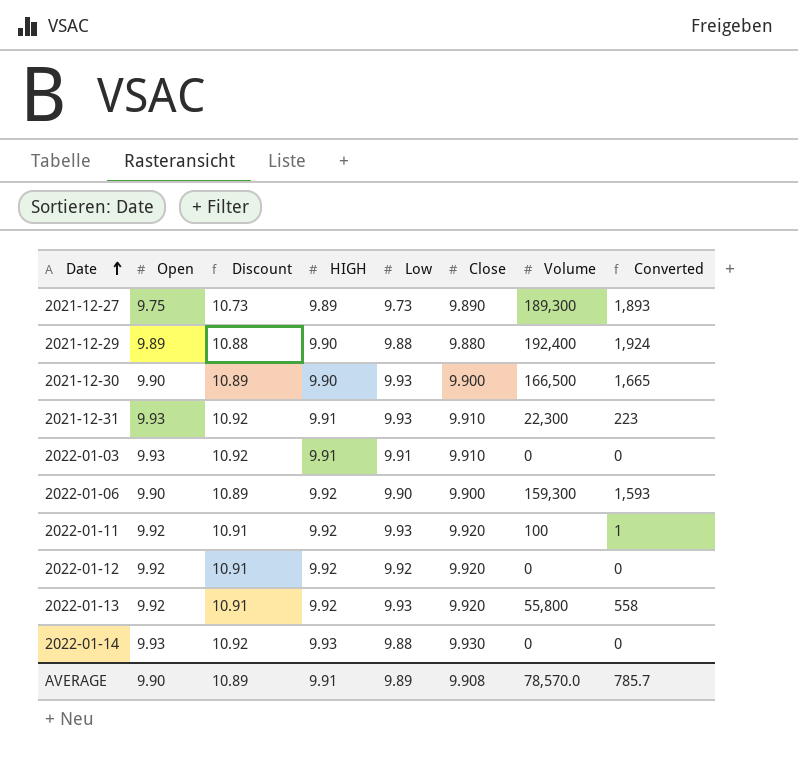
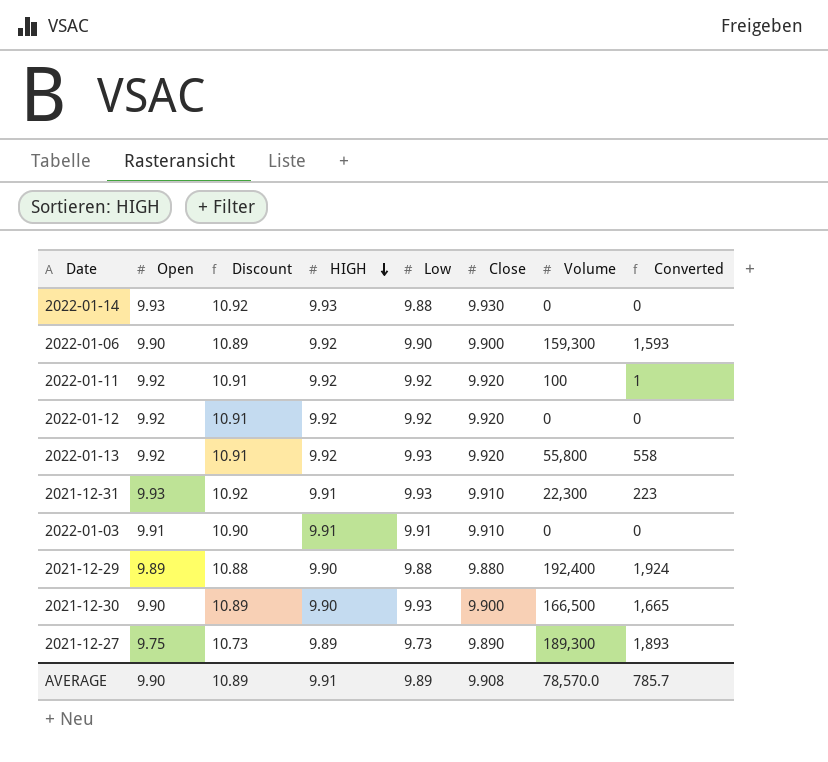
row order: Date ascending -> HIGH descending
2022-01-11 | Low: 9.93 -> 9.92
2022-01-03 | Open: 9.93 -> 9.91
2022-01-03 | Discount: 10.92 -> 10.90

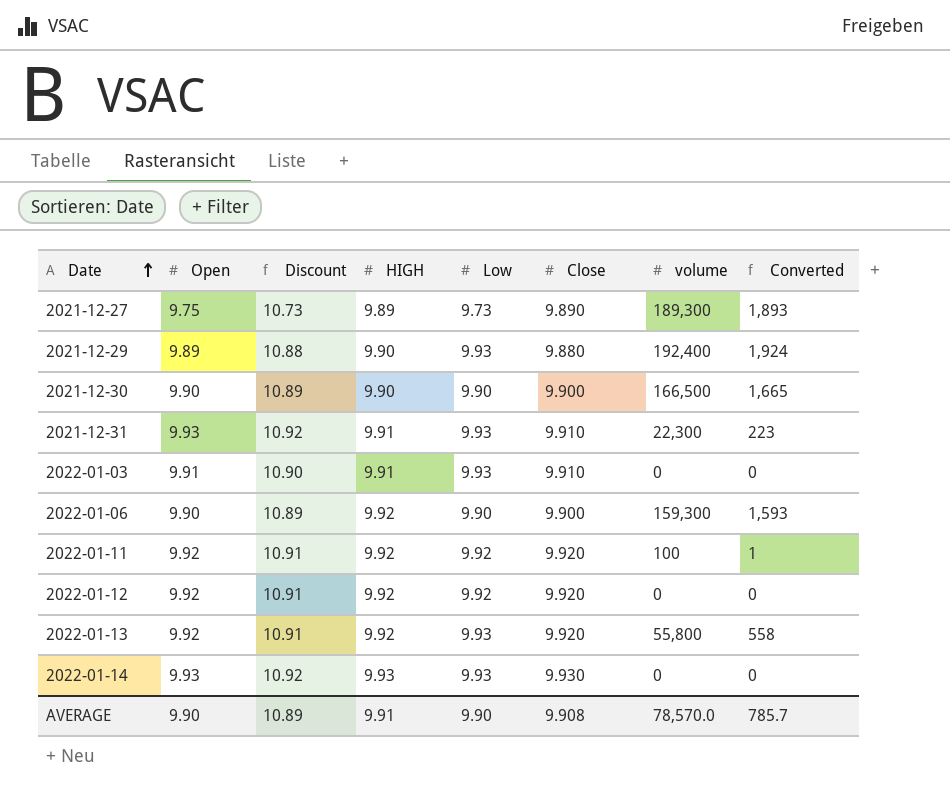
row order: HIGH descending -> Date ascending
column name: Volume -> volume
2021-12-29 | Low: 9.88 -> 9.93
2021-12-30 | Low: 9.93 -> 9.90
2022-01-03 | Low: 9.91 -> 9.93
2022-01-14 | Low: 9.88 -> 9.93
AVERAGE | Low: 9.89 -> 9.90

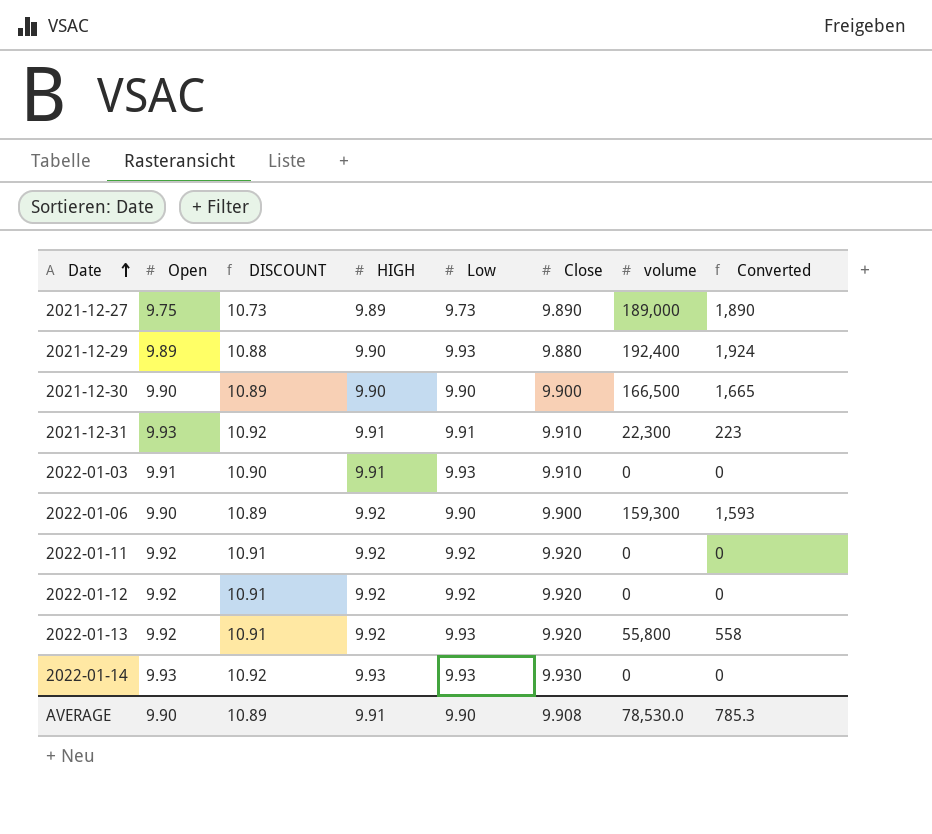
column name: Discount -> DISCOUNT
2021-12-27 | volume: 189,300 -> 189,000
2021-12-27 | Converted: 1,893 -> 1,890
2021-12-31 | Low: 9.93 -> 9.91
2022-01-11 | volume: 100 -> 0
2022-01-11 | Converted: 1 -> 0
AVERAGE | volume: 78,570.0 -> 78,530.0
AVERAGE | Converted: 785.7 -> 785.3

